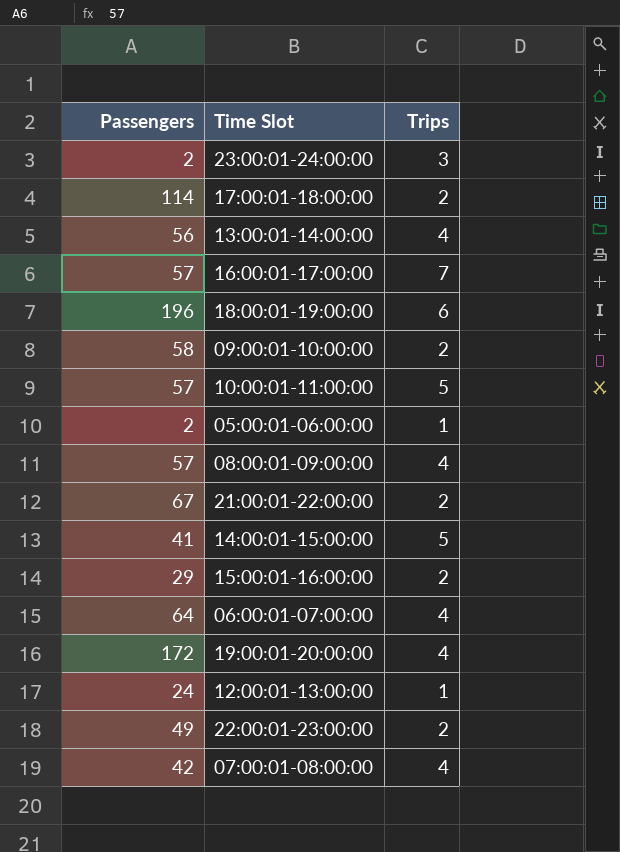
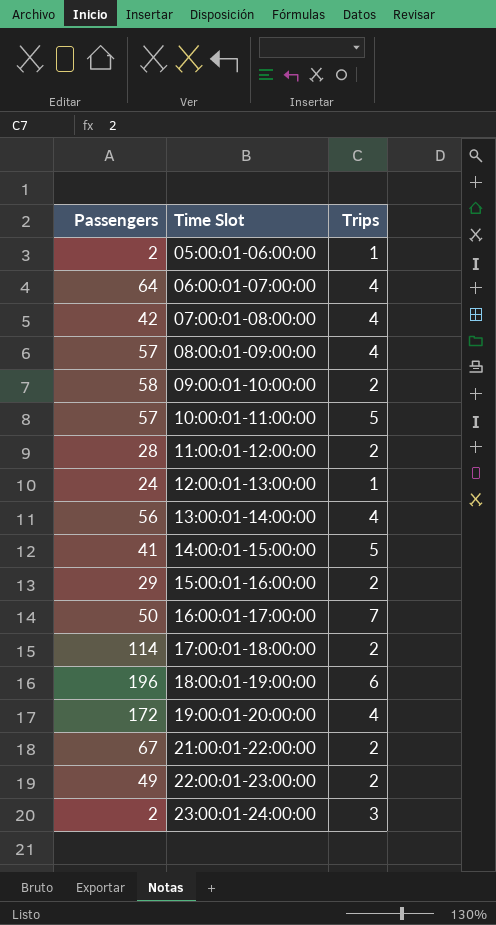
row order: none -> Time Slot ascending
row 11:00:01-12:00:00: none -> 28 | 2
16:00:01-17:00:00 | Passengers: 57 -> 50

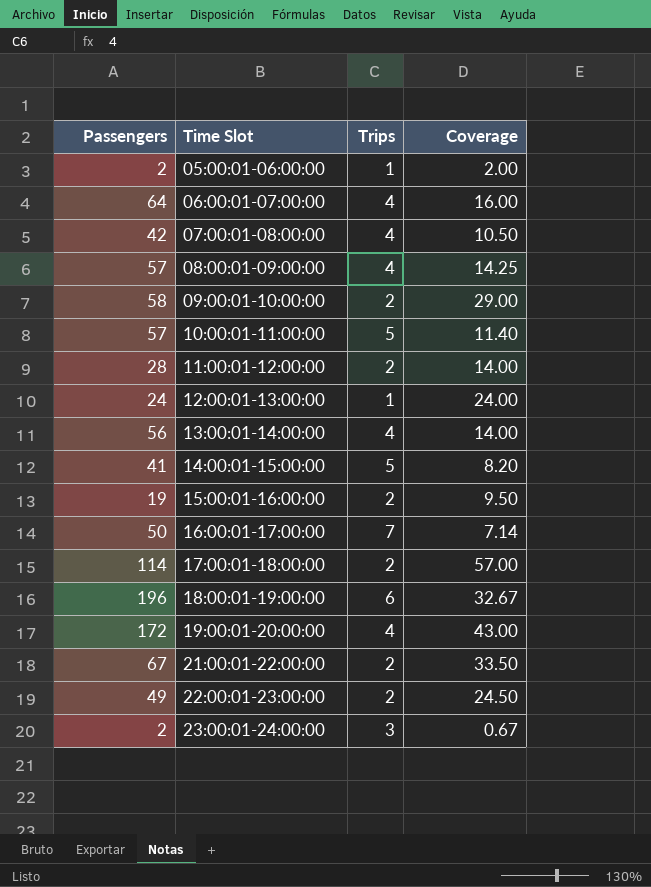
column Coverage | formula: none -> [Passengers] / [Trips]
15:00:01-16:00:00 | Passengers: 29 -> 19

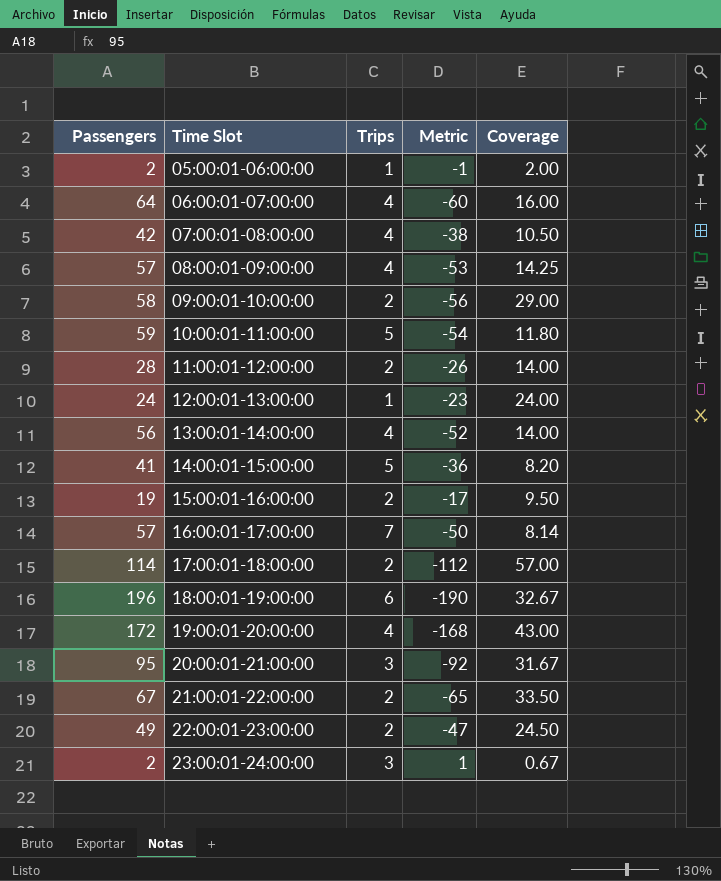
column Metric | formula: none -> [Trips] - [Passengers]
10:00:01-11:00:00 | Passengers: 57 -> 59
10:00:01-11:00:00 | Coverage: 11.40 -> 11.80
16:00:01-17:00:00 | Passengers: 50 -> 57
16:00:01-17:00:00 | Coverage: 7.14 -> 8.14
row 20:00:01-21:00:00: none -> 95 | 3 | -92 | 31.67

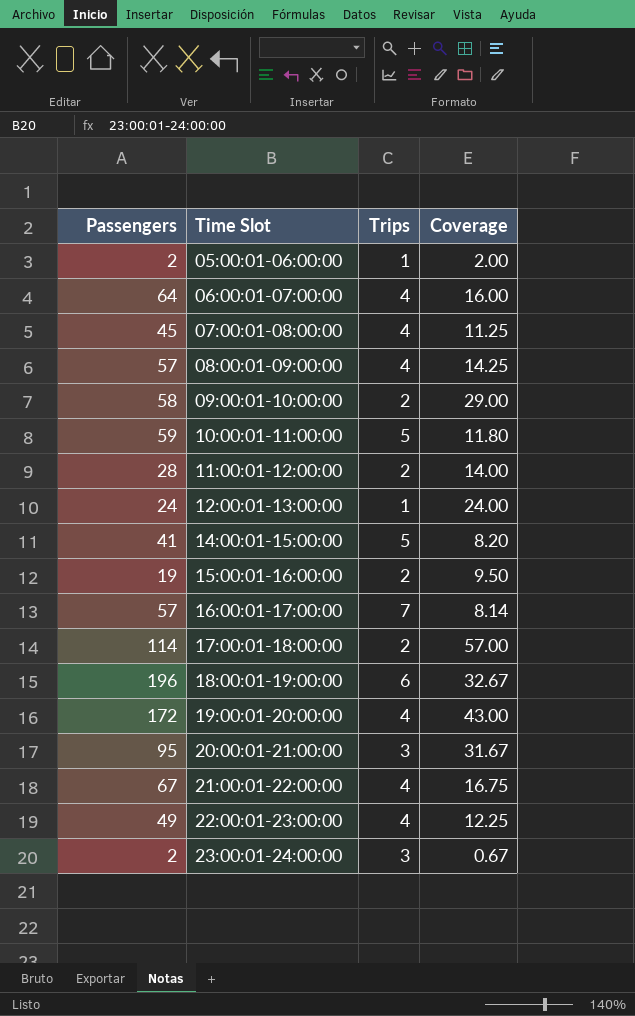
column Metric | formula: [Trips] - [Passengers] -> none
row 13:00:01-14:00:00: 56 | 4 | -52 | 14.00 -> none
07:00:01-08:00:00 | Passengers: 42 -> 45
07:00:01-08:00:00 | Coverage: 10.50 -> 11.25
21:00:01-22:00:00 | Trips: 2 -> 4
21:00:01-22:00:00 | Coverage: 33.50 -> 16.75
22:00:01-23:00:00 | Trips: 2 -> 4
22:00:01-23:00:00 | Coverage: 24.50 -> 12.25

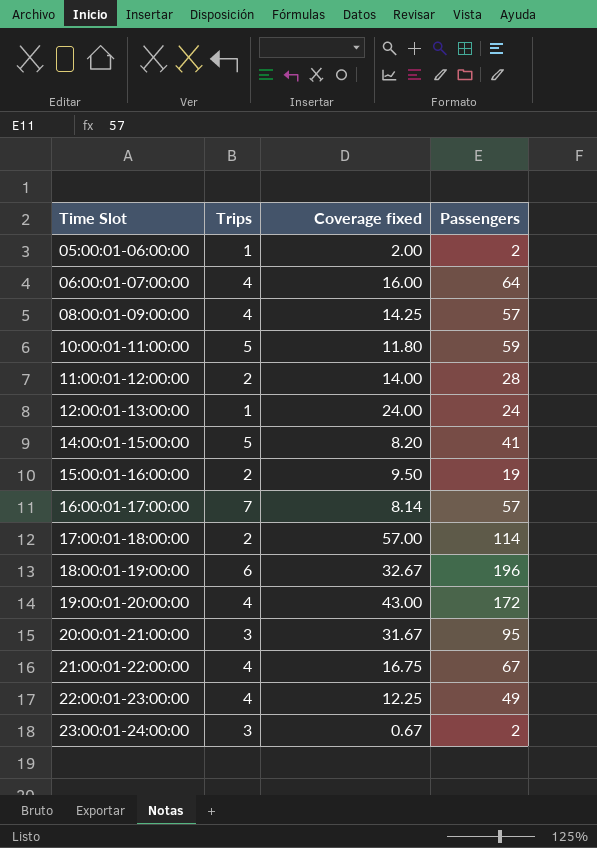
column name: Coverage -> Coverage fixed
column Passengers | position: 1 -> 4
row 07:00:01-08:00:00: 45 | 4 | 11.25 -> none
row 09:00:01-10:00:00: 58 | 2 | 29.00 -> none

